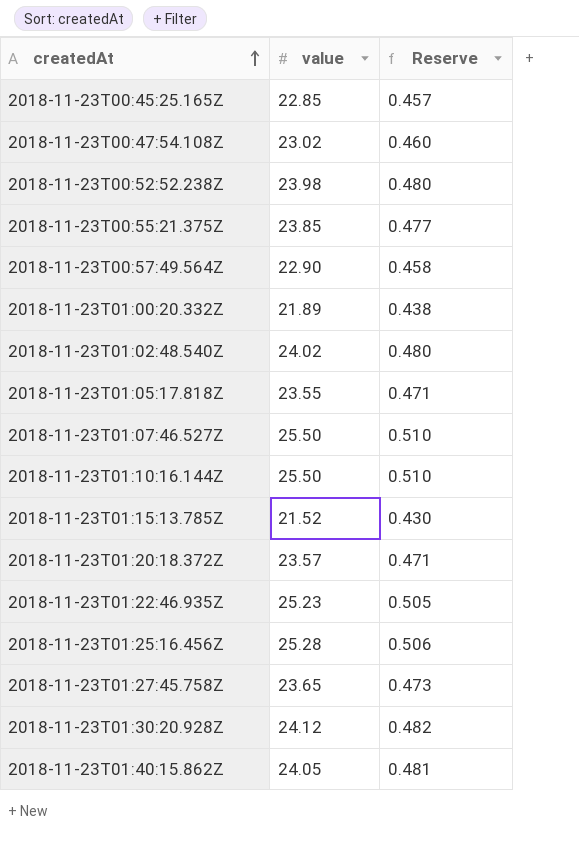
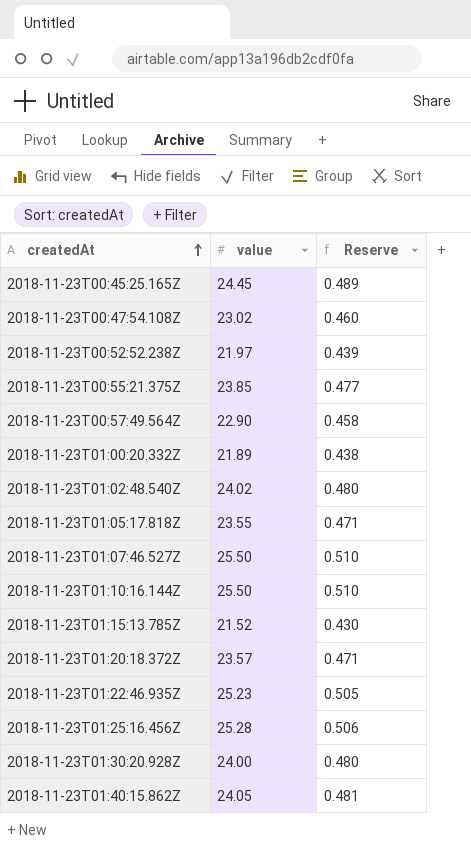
row 2018-11-23T01:27:45.758Z: 23.65 | 0.473 -> none
2018-11-23T00:45:25.165Z | value: 22.85 -> 24.45
2018-11-23T00:45:25.165Z | Reserve: 0.457 -> 0.489
2018-11-23T00:52:52.238Z | value: 23.98 -> 21.97
2018-11-23T00:52:52.238Z | Reserve: 0.480 -> 0.439
2018-11-23T01:30:20.928Z | value: 24.12 -> 24.00
2018-11-23T01:30:20.928Z | Reserve: 0.482 -> 0.480

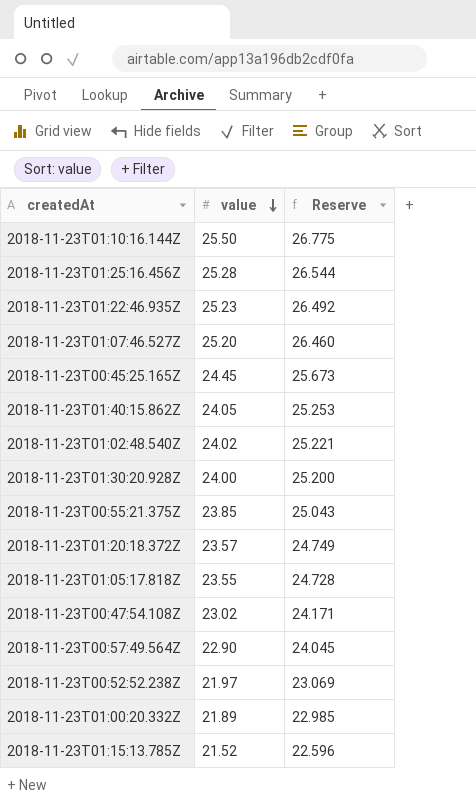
row order: createdAt ascending -> value descending
column Reserve | formula: [value] * 0.02 -> [value] * 1.05
2018-11-23T01:07:46.527Z | value: 25.50 -> 25.20

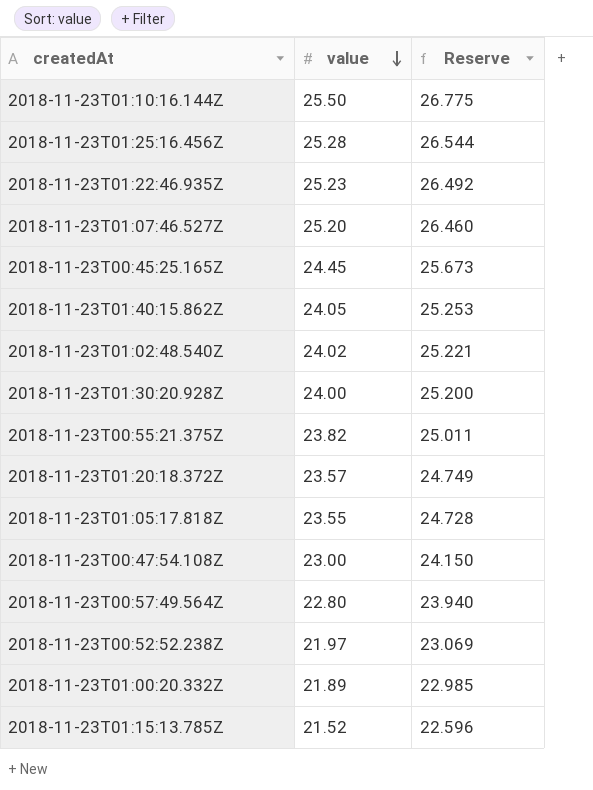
2018-11-23T00:55:21.375Z | value: 23.85 -> 23.82
2018-11-23T00:55:21.375Z | Reserve: 25.043 -> 25.011
2018-11-23T00:47:54.108Z | value: 23.02 -> 23.00
2018-11-23T00:47:54.108Z | Reserve: 24.171 -> 24.150
2018-11-23T00:57:49.564Z | value: 22.90 -> 22.80
2018-11-23T00:57:49.564Z | Reserve: 24.045 -> 23.940

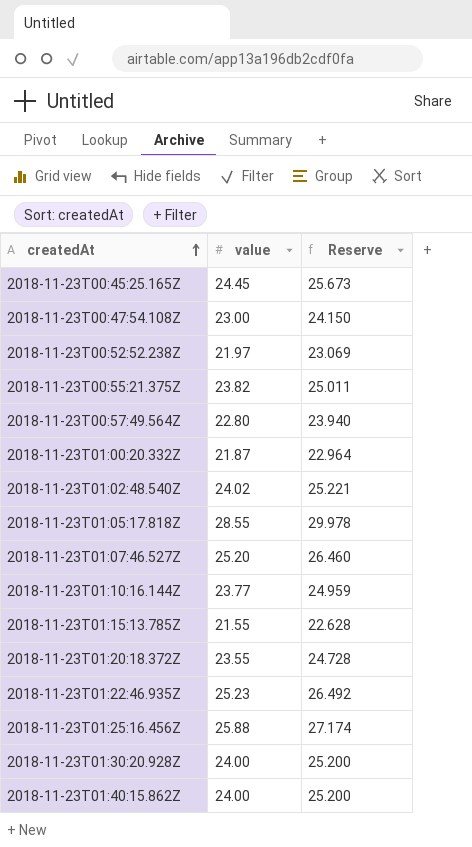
row order: value descending -> createdAt ascending
2018-11-23T01:00:20.332Z | value: 21.89 -> 21.87
2018-11-23T01:00:20.332Z | Reserve: 22.985 -> 22.964
2018-11-23T01:05:17.818Z | value: 23.55 -> 28.55
2018-11-23T01:05:17.818Z | Reserve: 24.728 -> 29.978
2018-11-23T01:10:16.144Z | value: 25.50 -> 23.77
2018-11-23T01:10:16.144Z | Reserve: 26.775 -> 24.959
2018-11-23T01:15:13.785Z | value: 21.52 -> 21.55
2018-11-23T01:15:13.785Z | Reserve: 22.596 -> 22.628
2018-11-23T01:20:18.372Z | value: 23.57 -> 23.55
2018-11-23T01:20:18.372Z | Reserve: 24.749 -> 24.728
2018-11-23T01:25:16.456Z | value: 25.28 -> 25.88
2018-11-23T01:25:16.456Z | Reserve: 26.544 -> 27.174
2018-11-23T01:40:15.862Z | value: 24.05 -> 24.00
2018-11-23T01:40:15.862Z | Reserve: 25.253 -> 25.200

